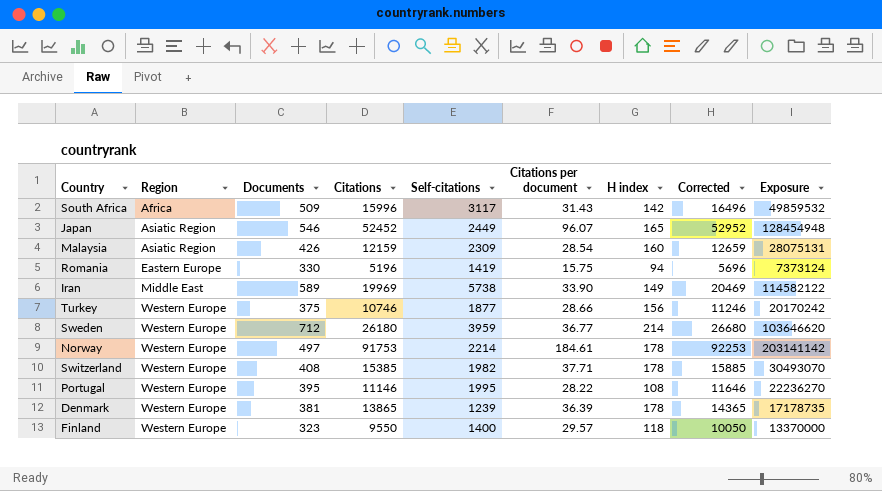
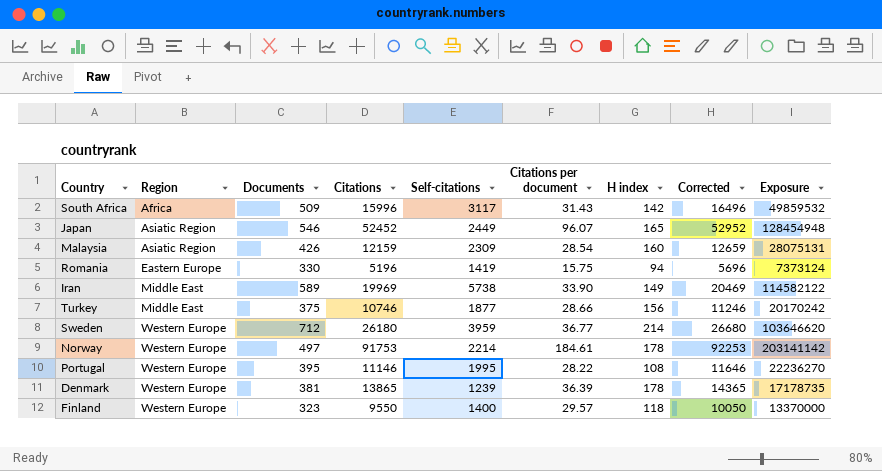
row Switzerland: Western Europe | 408 | 15385 | 1982 | 37.71 | 178 | 15885 | 30493070 -> none
Turkey | Region: Western Europe -> Middle East

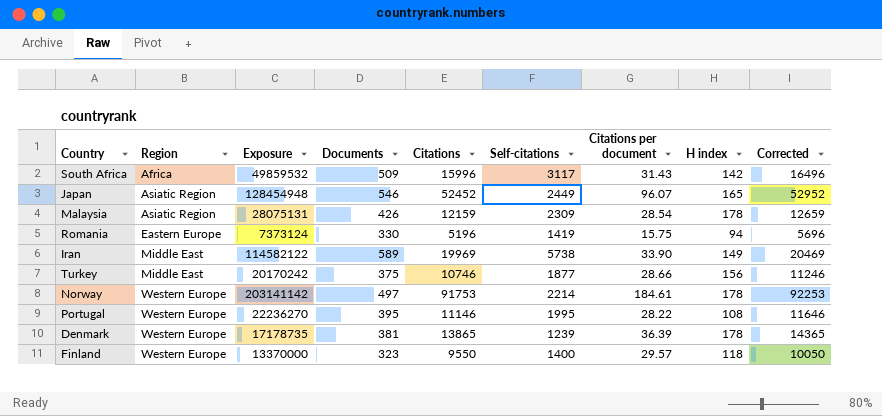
column Exposure | position: 9 -> 3
row Sweden: Western Europe | 712 | 26180 | 3959 | 36.77 | 214 | 26680 | 103646620 -> none
Malaysia | H index: 160 -> 178

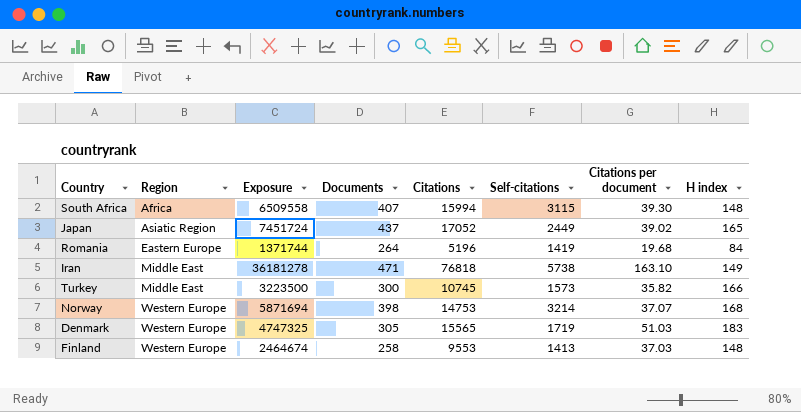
column Corrected | formula: [Citations] + 500 -> none
column Exposure | formula: [Citations] * [Self-citations] -> [Documents] * [Citations]
row Malaysia: Asiatic Region | 28075131 | 426 | 12159 | 2309 | 28.54 | 178 | 12659 -> none
row Portugal: Western Europe | 22236270 | 395 | 11146 | 1995 | 28.22 | 108 | 11646 -> none
South Africa | Documents: 509 -> 407
South Africa | Citations: 15996 -> 15994
South Africa | Self-citations: 3117 -> 3115
South Africa | Citations per document: 31.43 -> 39.30
South Africa | H index: 142 -> 148
Japan | Documents: 546 -> 437
Japan | Citations: 52452 -> 17052
Japan | Citations per document: 96.07 -> 39.02
Romania | Documents: 330 -> 264
Romania | Citations per document: 15.75 -> 19.68
Romania | H index: 94 -> 84
Iran | Documents: 589 -> 471
Iran | Citations: 19969 -> 76818
Iran | Citations per document: 33.90 -> 163.10
Turkey | Documents: 375 -> 300
Turkey | Citations: 10746 -> 10745
Turkey | Self-citations: 1877 -> 1573
Turkey | Citations per document: 28.66 -> 35.82
Turkey | H index: 156 -> 166
Norway | Documents: 497 -> 398
Norway | Citations: 91753 -> 14753
Norway | Self-citations: 2214 -> 3214
Norway | Citations per document: 184.61 -> 37.07
Norway | H index: 178 -> 168
Denmark | Documents: 381 -> 305
Denmark | Citations: 13865 -> 15565
Denmark | Self-citations: 1239 -> 1719
Denmark | Citations per document: 36.39 -> 51.03
Denmark | H index: 178 -> 183
Finland | Documents: 323 -> 258
Finland | Citations: 9550 -> 9553
Finland | Self-citations: 1400 -> 1413
Finland | Citations per document: 29.57 -> 37.03
Finland | H index: 118 -> 148

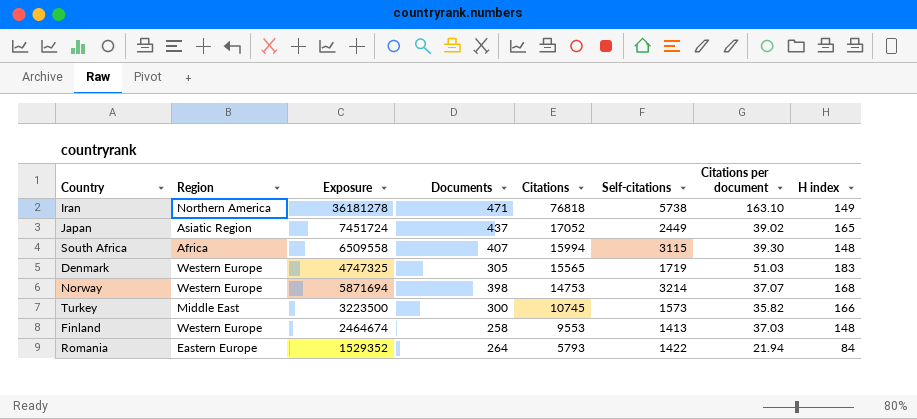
row order: Region ascending -> Citations descending
Iran | Region: Middle East -> Northern America
Romania | Exposure: 1371744 -> 1529352
Romania | Citations: 5196 -> 5793
Romania | Self-citations: 1419 -> 1422
Romania | Citations per document: 19.68 -> 21.94

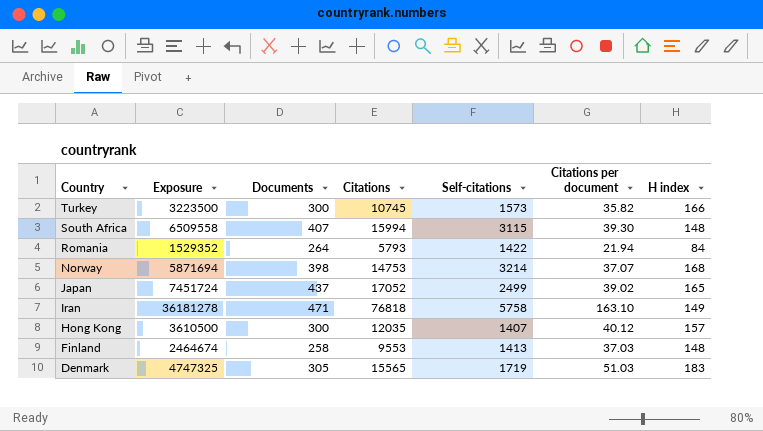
row order: Citations descending -> Country descending
column Region | position: 2 -> none
Japan | Self-citations: 2449 -> 2499
Iran | Self-citations: 5738 -> 5758
row Hong Kong: none -> 3610500 | 300 | 12035 | 1407 | 40.12 | 157

